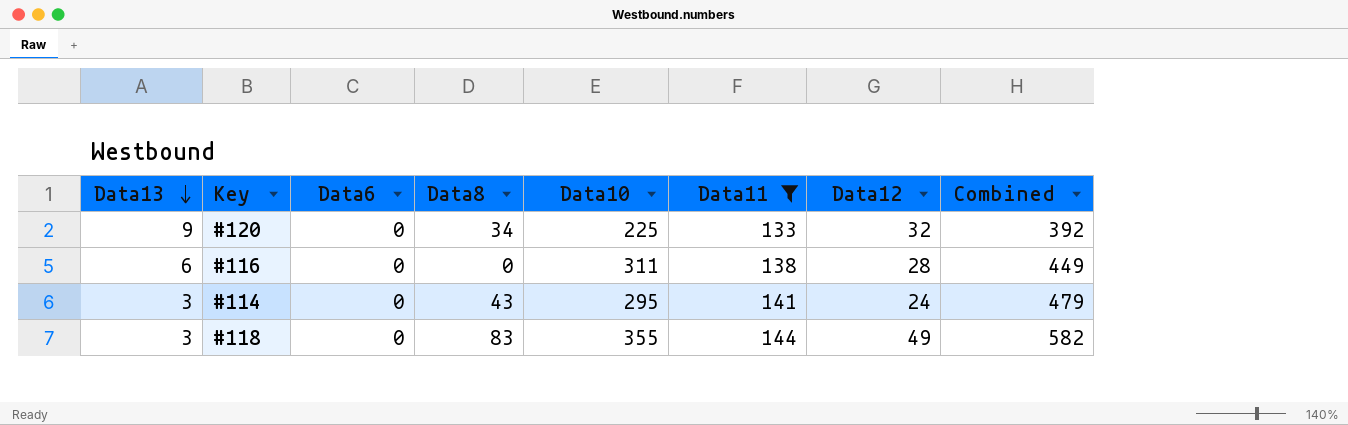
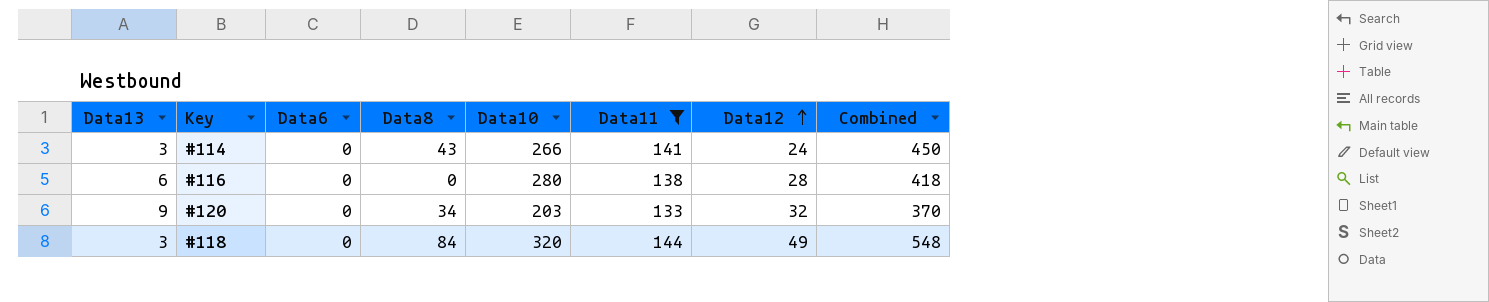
row order: Data13 descending -> Data12 ascending
#114 | Data10: 295 -> 266
#114 | Combined: 479 -> 450
#116 | Data10: 311 -> 280
#116 | Combined: 449 -> 418
#120 | Data10: 225 -> 203
#120 | Combined: 392 -> 370
#118 | Data8: 83 -> 84
#118 | Data10: 355 -> 320
#118 | Combined: 582 -> 548

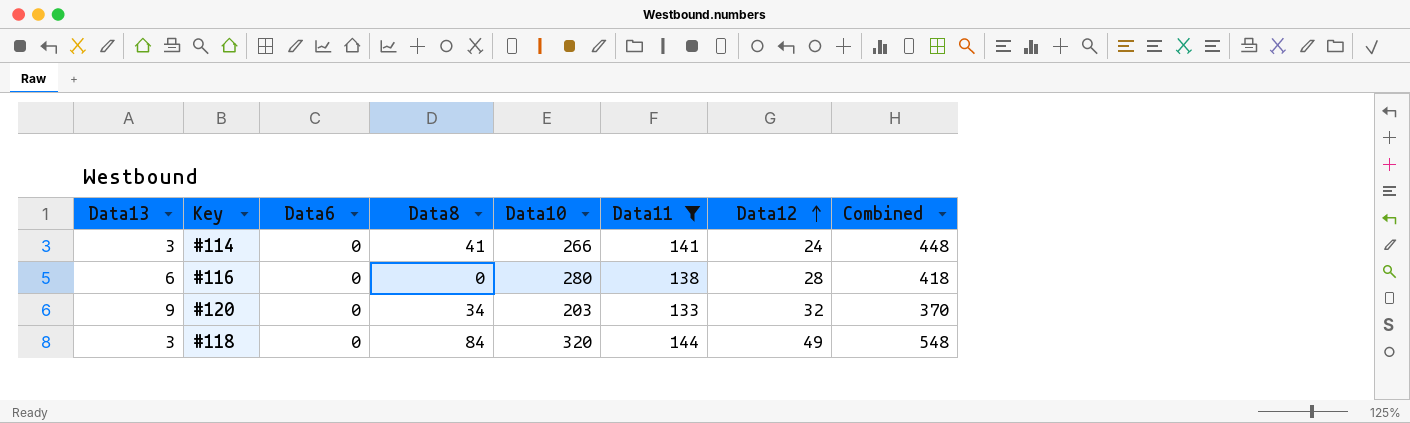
#114 | Data8: 43 -> 41
#114 | Combined: 450 -> 448

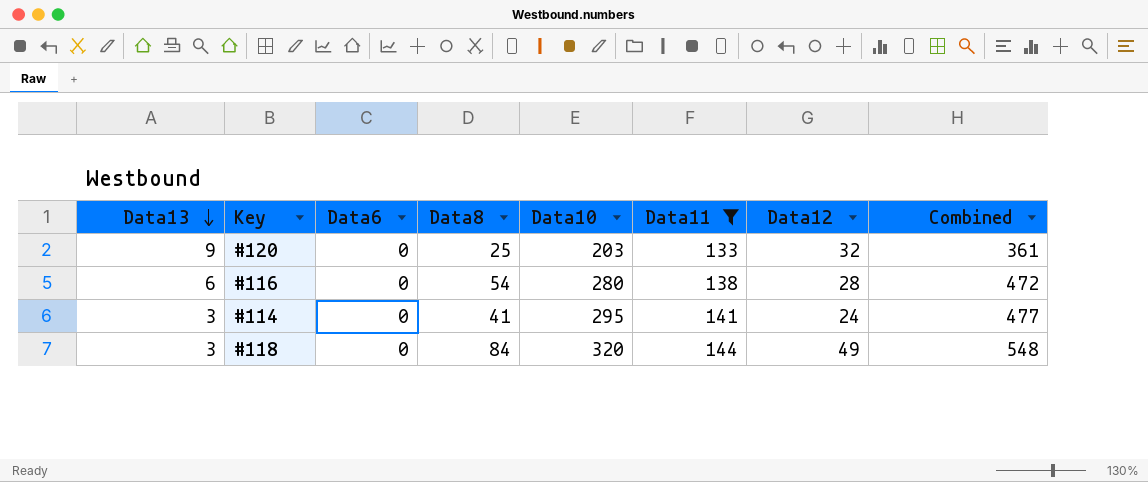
row order: Data12 ascending -> Data13 descending
#120 | Data8: 34 -> 25
#120 | Combined: 370 -> 361
#116 | Data8: 0 -> 54
#116 | Combined: 418 -> 472
#114 | Data10: 266 -> 295
#114 | Combined: 448 -> 477

